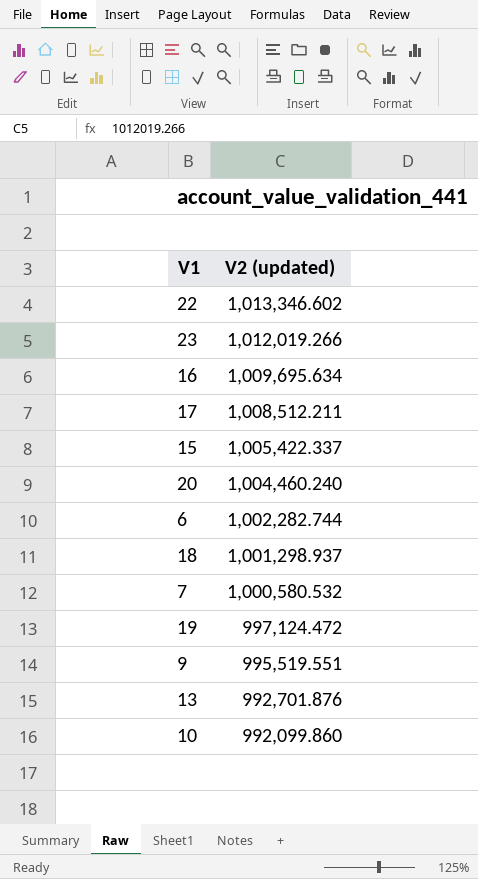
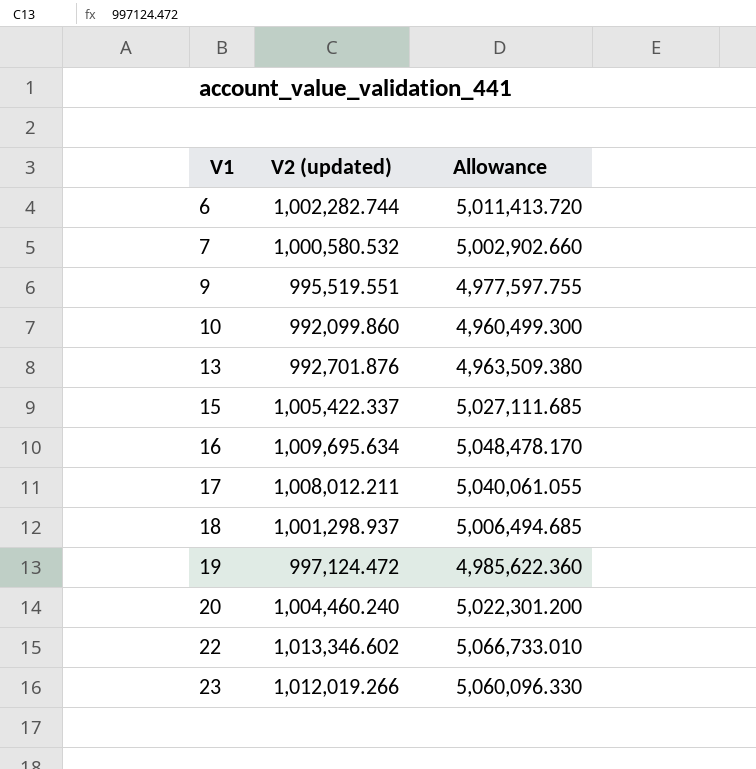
row order: V2 (updated) descending -> V1 ascending
column Allowance | formula: none -> [V2 (updated)] * 5
17 | V2 (updated): 1,008,512.211 -> 1,008,012.211

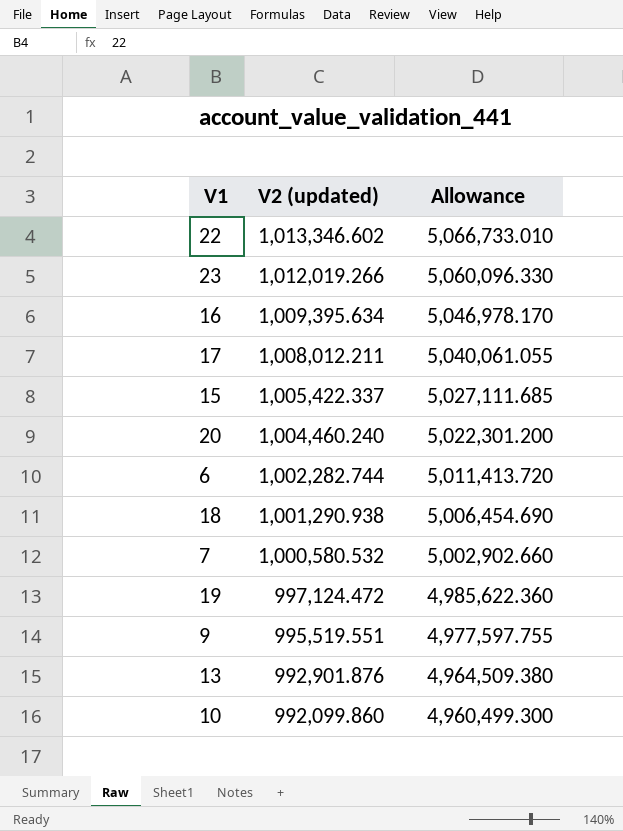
row order: V1 ascending -> V2 (updated) descending
16 | V2 (updated): 1,009,695.634 -> 1,009,395.634
16 | Allowance: 5,048,478.170 -> 5,046,978.170
18 | V2 (updated): 1,001,298.937 -> 1,001,290.938
18 | Allowance: 5,006,494.685 -> 5,006,454.690
13 | V2 (updated): 992,701.876 -> 992,901.876
13 | Allowance: 4,963,509.380 -> 4,964,509.380

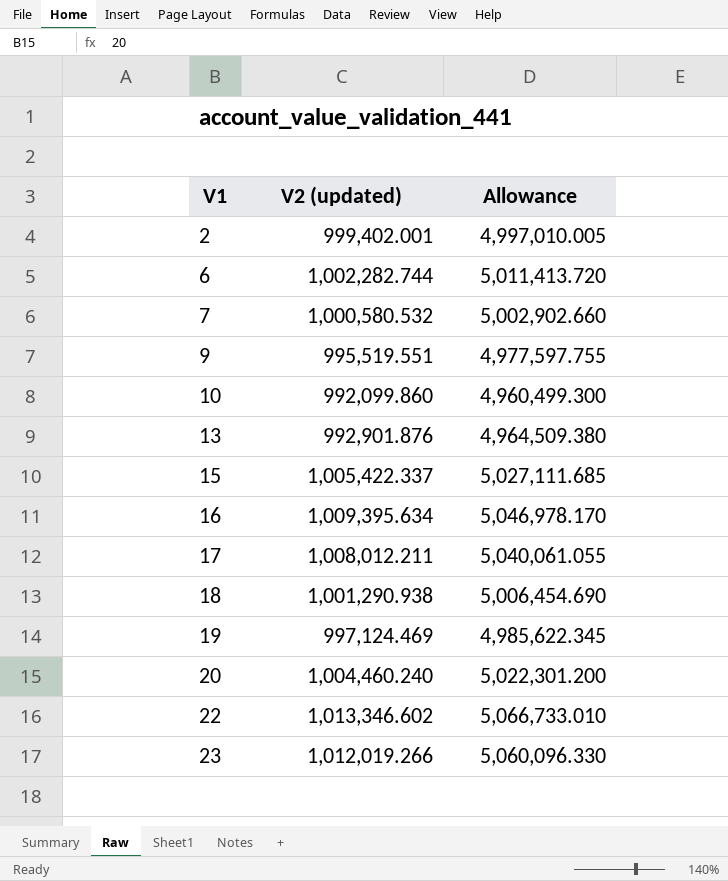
row order: V2 (updated) descending -> V1 ascending
row 2: none -> 999,402.001 | 4,997,010.005
19 | V2 (updated): 997,124.472 -> 997,124.469
19 | Allowance: 4,985,622.360 -> 4,985,622.345

